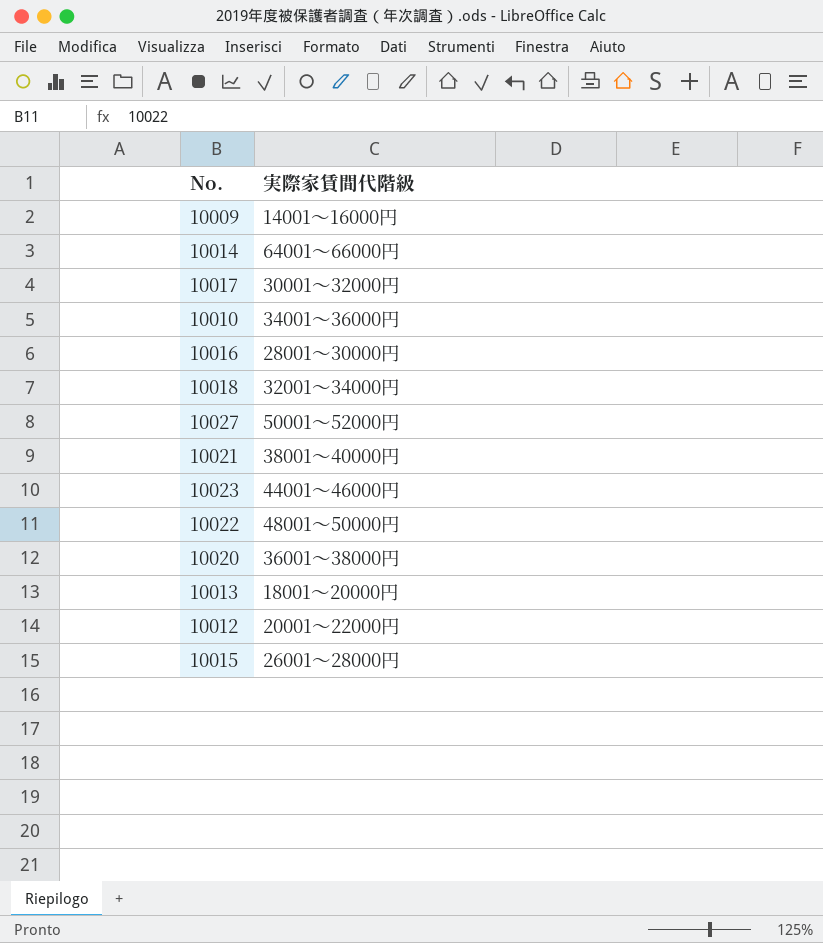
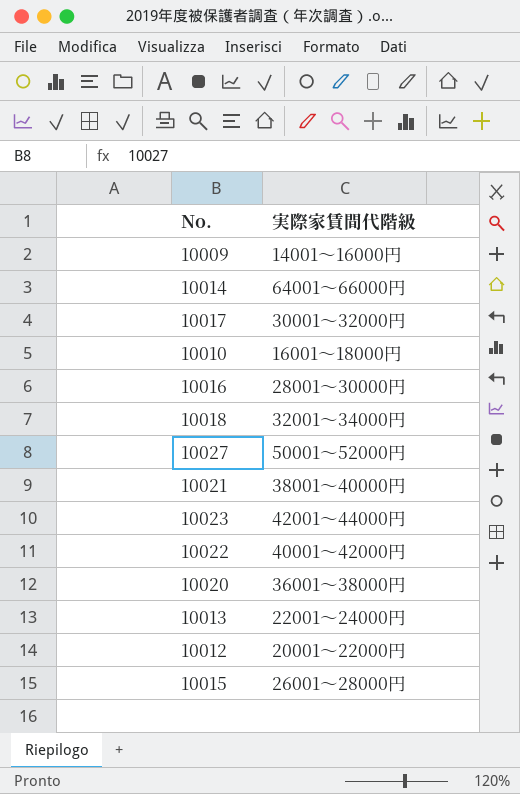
10010 | 実際家賃間代階級: 34001～36000円 -> 16001～18000円
10023 | 実際家賃間代階級: 44001～46000円 -> 42001～44000円
10022 | 実際家賃間代階級: 48001～50000円 -> 40001～42000円
10013 | 実際家賃間代階級: 18001～20000円 -> 22001～24000円

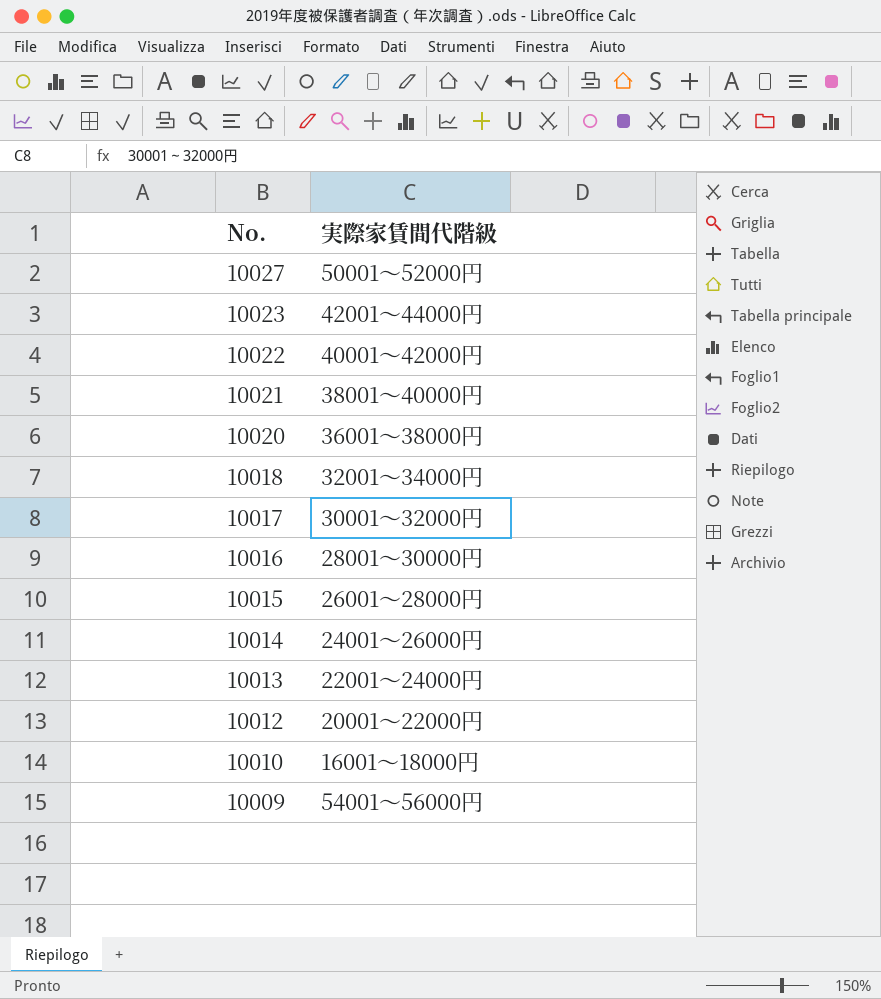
row order: none -> No. descending
10014 | 実際家賃間代階級: 64001～66000円 -> 24001～26000円
10009 | 実際家賃間代階級: 14001～16000円 -> 54001～56000円

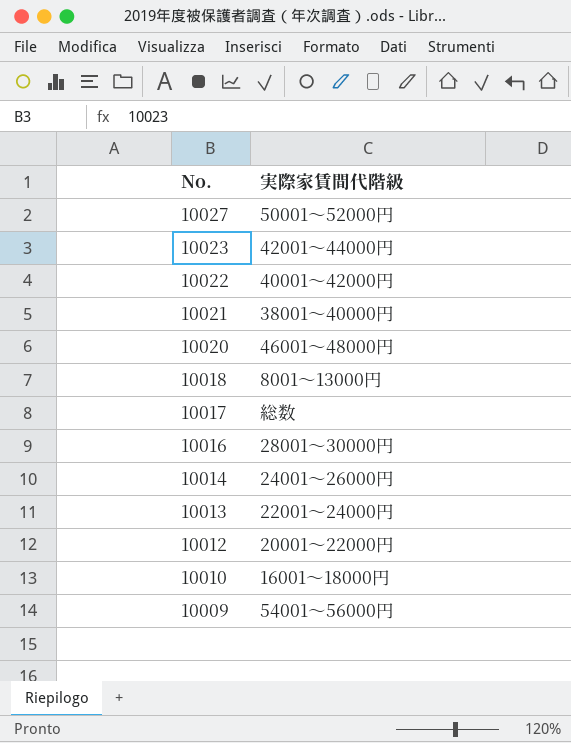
row 10015: 26001～28000円 -> none
10020 | 実際家賃間代階級: 36001～38000円 -> 46001～48000円
10018 | 実際家賃間代階級: 32001～34000円 -> 8001～13000円
10017 | 実際家賃間代階級: 30001～32000円 -> 総数

